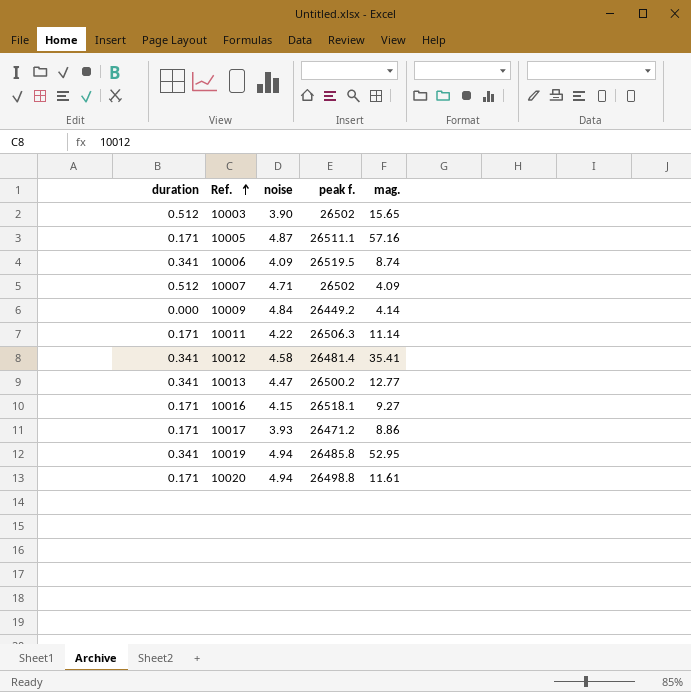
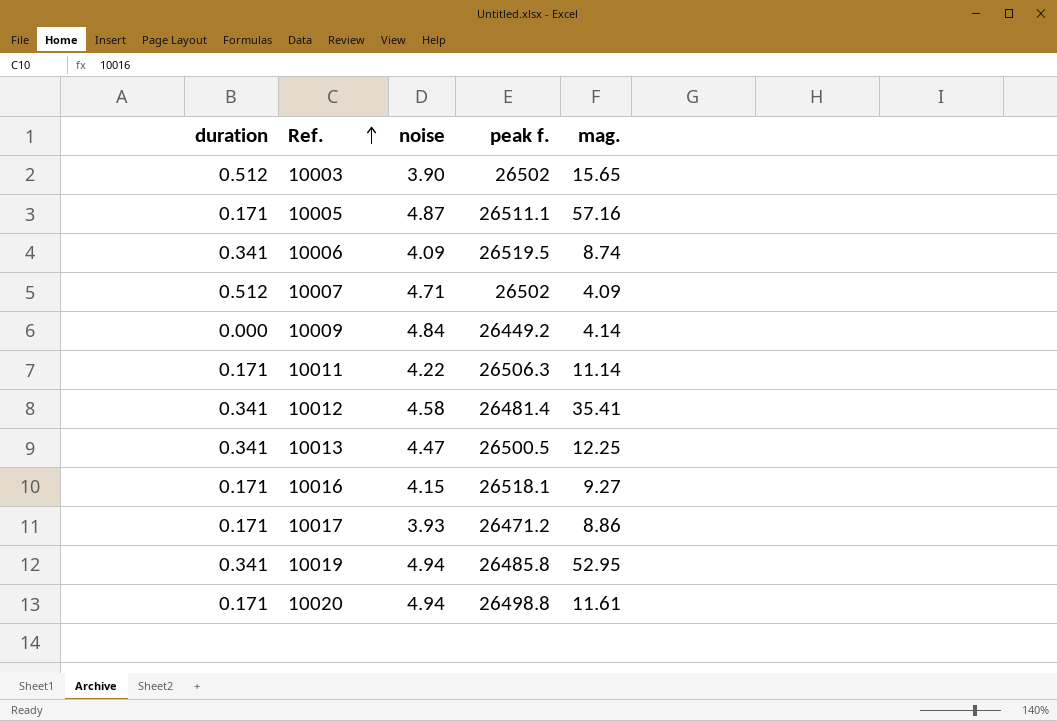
10013 | peak f.: 26500.2 -> 26500.5
10013 | mag.: 12.77 -> 12.25

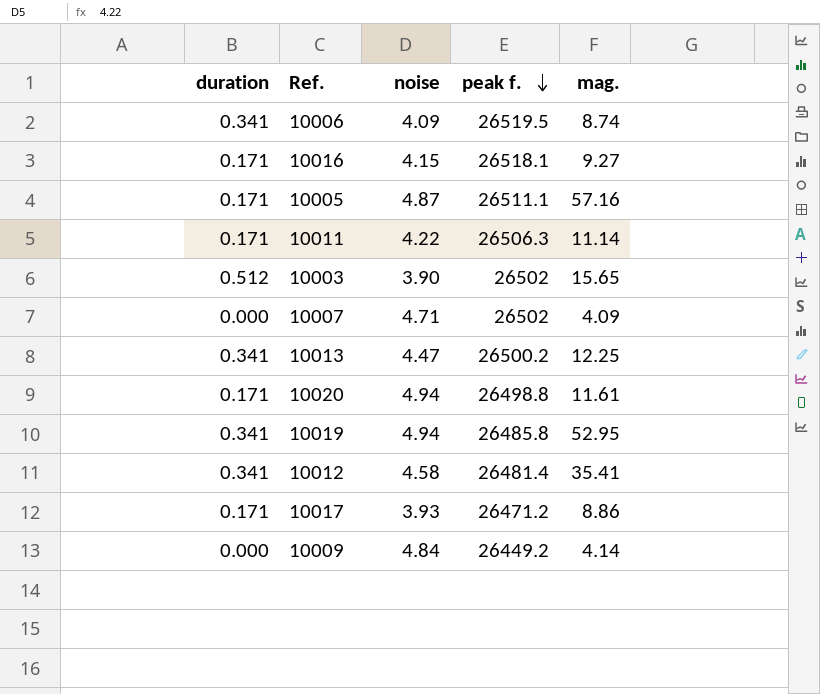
row order: Ref. ascending -> peak f. descending
10007 | duration: 0.512 -> 0.000
10013 | peak f.: 26500.5 -> 26500.2

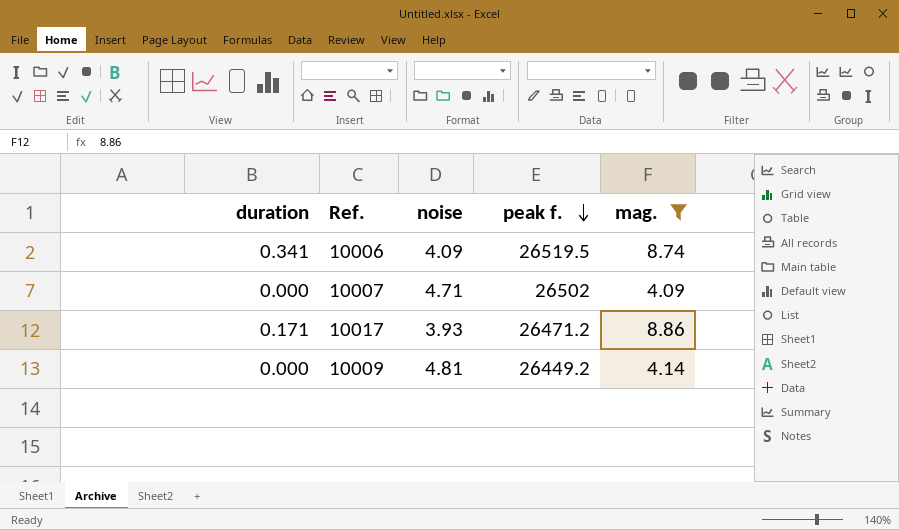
filter: none -> mag. <= 8.86
10009 | noise: 4.84 -> 4.81

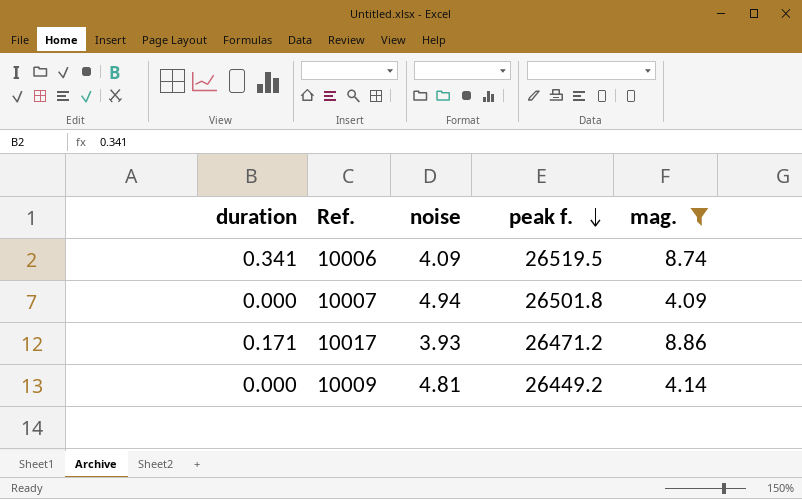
10007 | noise: 4.71 -> 4.94
10007 | peak f.: 26502 -> 26501.8

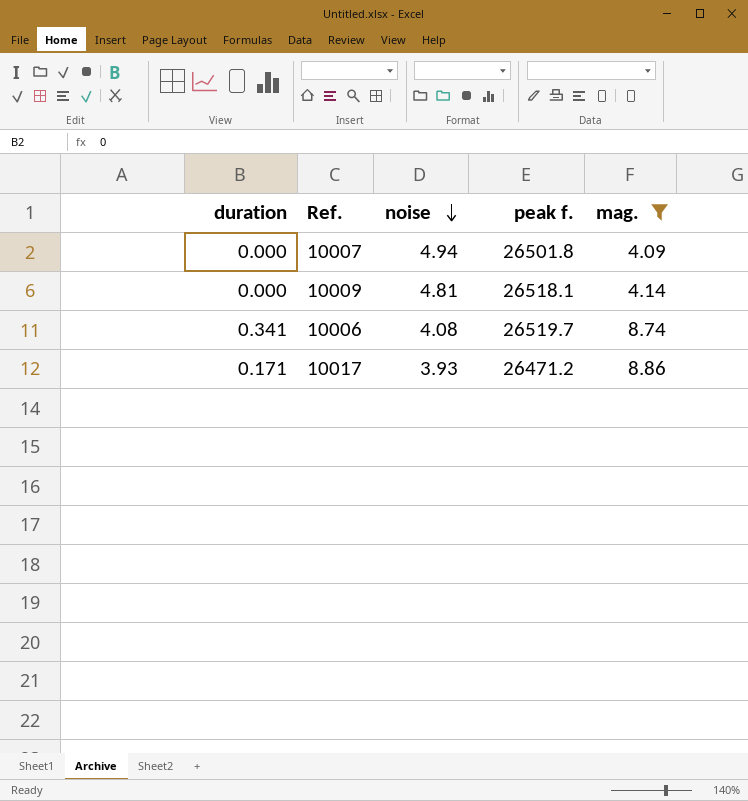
row order: peak f. descending -> noise descending
10009 | peak f.: 26449.2 -> 26518.1
10006 | noise: 4.09 -> 4.08
10006 | peak f.: 26519.5 -> 26519.7

